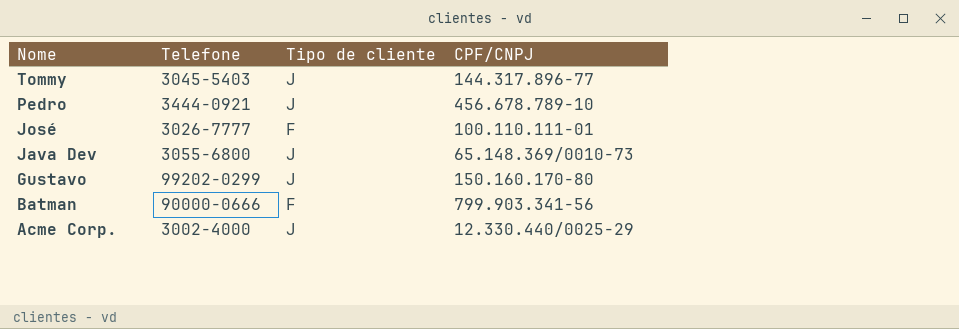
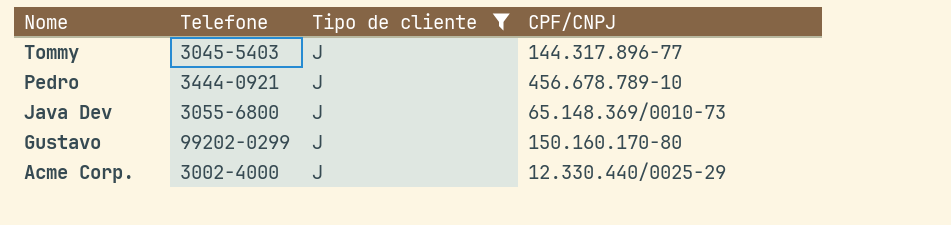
filter: none -> Tipo de cliente = J

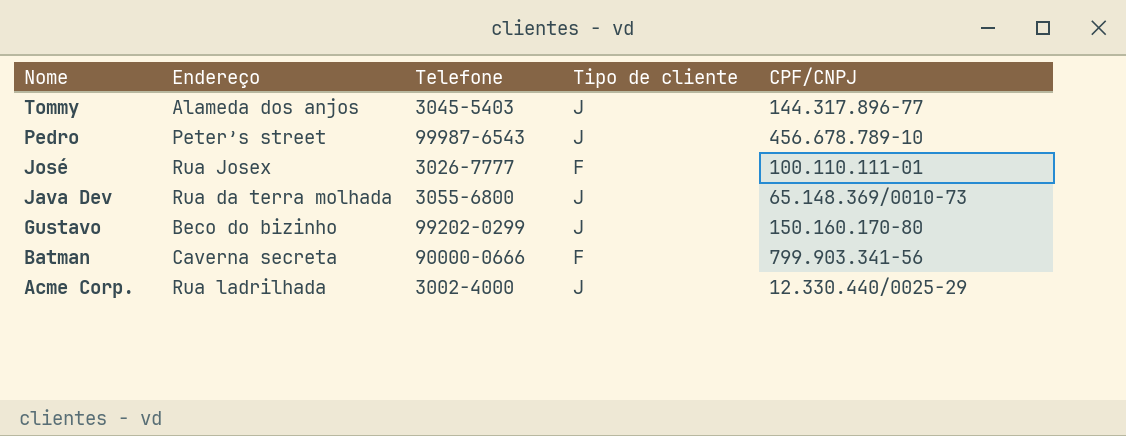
filter: Tipo de cliente = J -> none
column Endereço | position: none -> 2
Pedro | Telefone: 3444-0921 -> 99987-6543

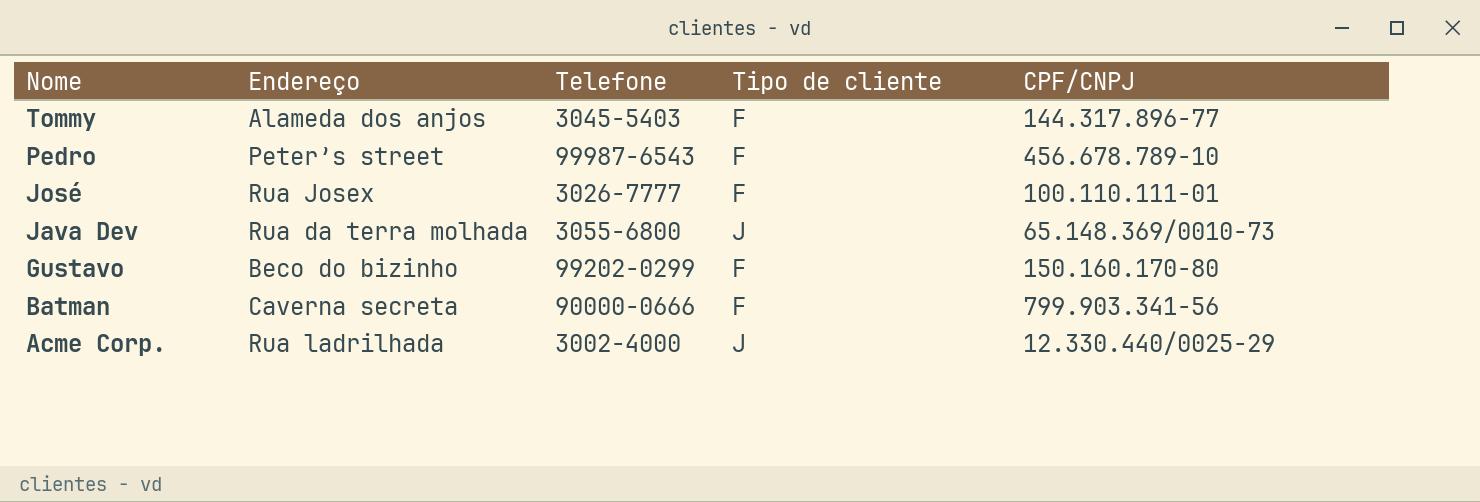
Tommy | Tipo de cliente: J -> F
Pedro | Tipo de cliente: J -> F
Gustavo | Tipo de cliente: J -> F

